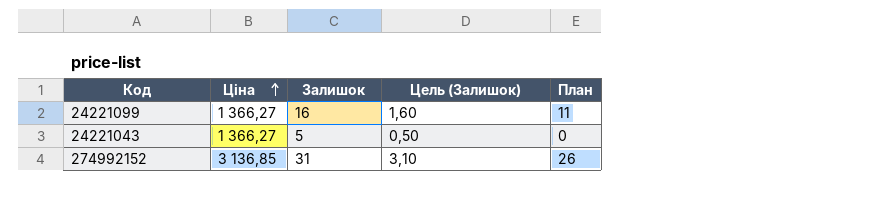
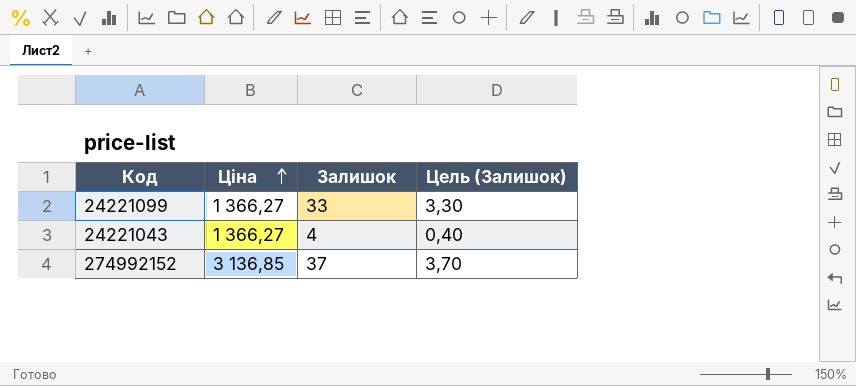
column План | formula: [Залишок] - 5 -> none
24221099 | Залишок: 16 -> 33
24221099 | Цель (Залишок): 1,60 -> 3,30
24221043 | Залишок: 5 -> 4
24221043 | Цель (Залишок): 0,50 -> 0,40
274992152 | Залишок: 31 -> 37
274992152 | Цель (Залишок): 3,10 -> 3,70

